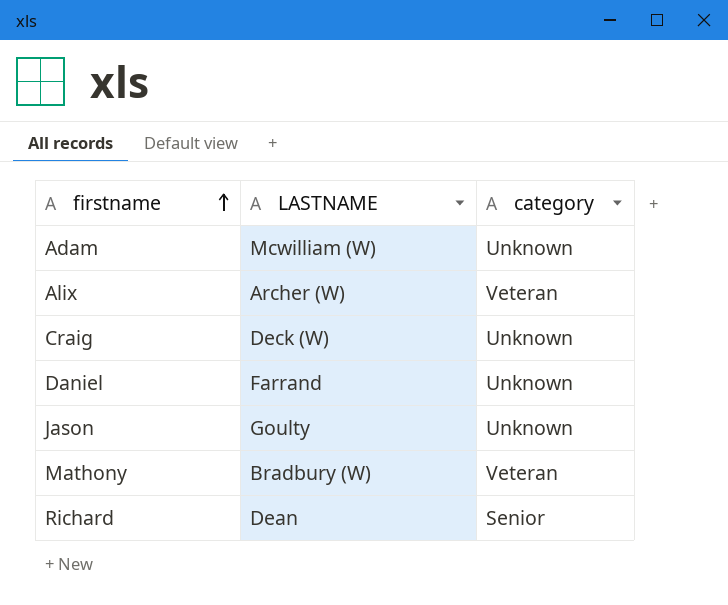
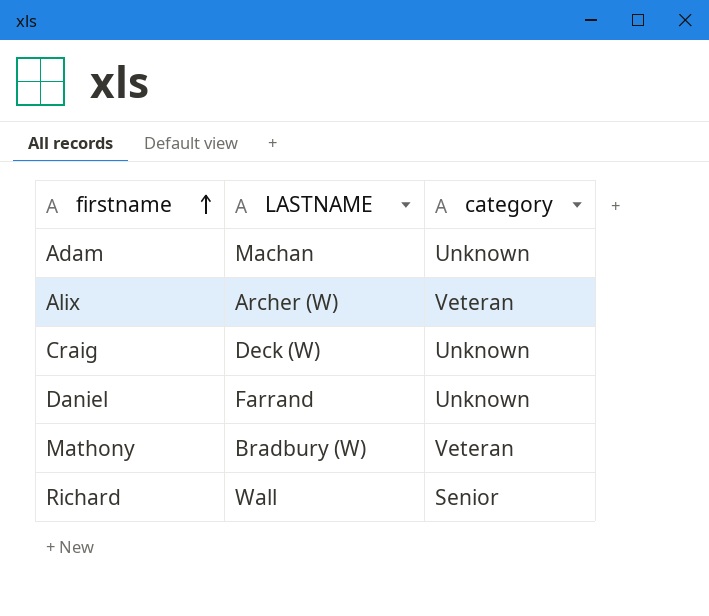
row Jason: Goulty | Unknown -> none
Adam | LASTNAME: Mcwilliam (W) -> Machan
Richard | LASTNAME: Dean -> Wall

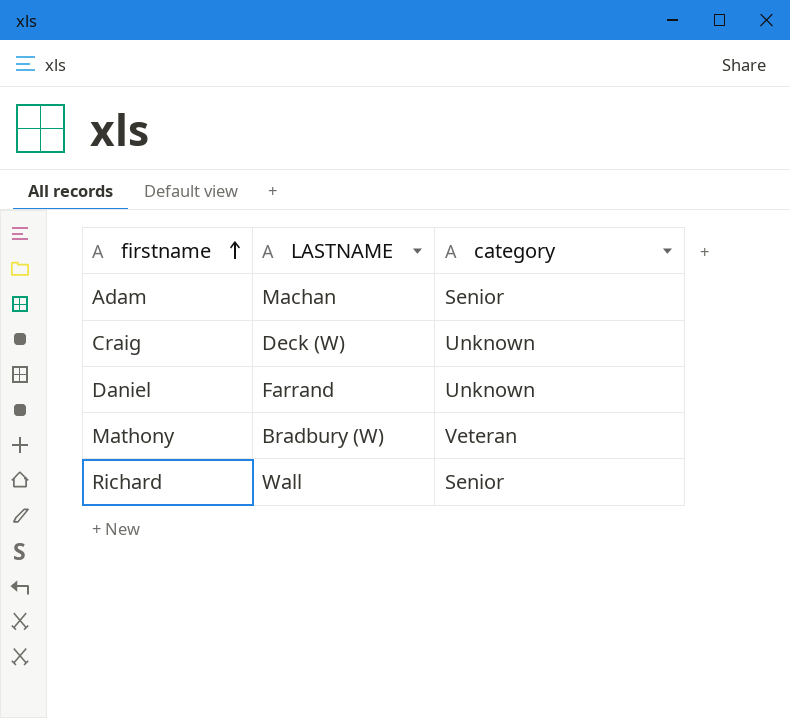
row Alix: Archer (W) | Veteran -> none
Adam | category: Unknown -> Senior

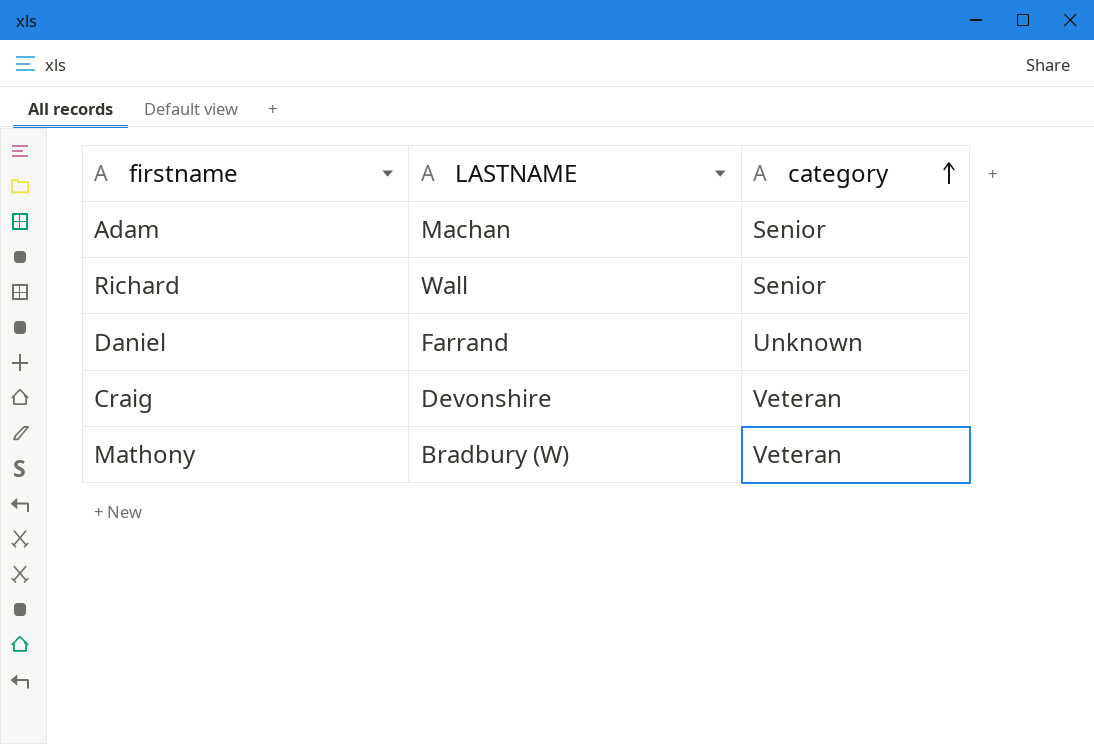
row order: firstname ascending -> category ascending
Craig | LASTNAME: Deck (W) -> Devonshire
Craig | category: Unknown -> Veteran

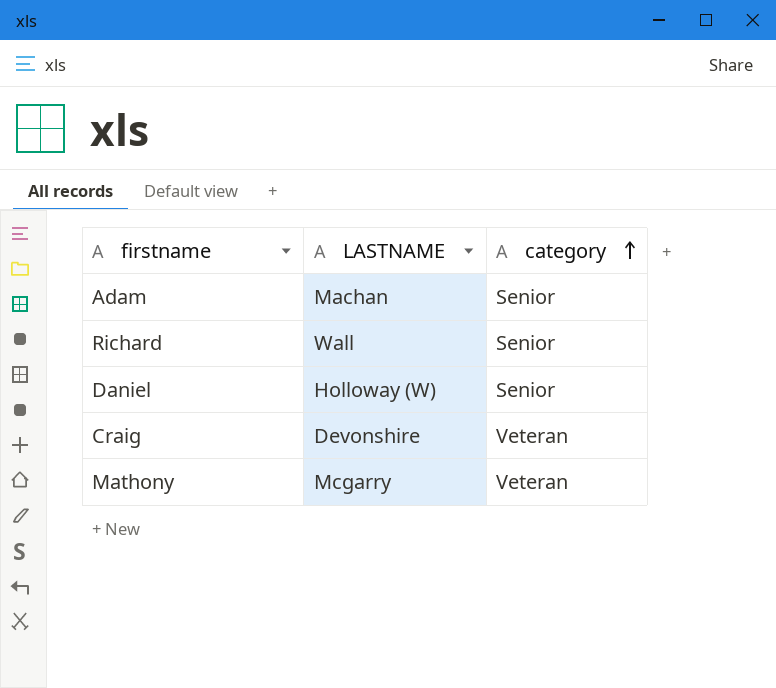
Daniel | LASTNAME: Farrand -> Holloway (W)
Daniel | category: Unknown -> Senior
Mathony | LASTNAME: Bradbury (W) -> Mcgarry

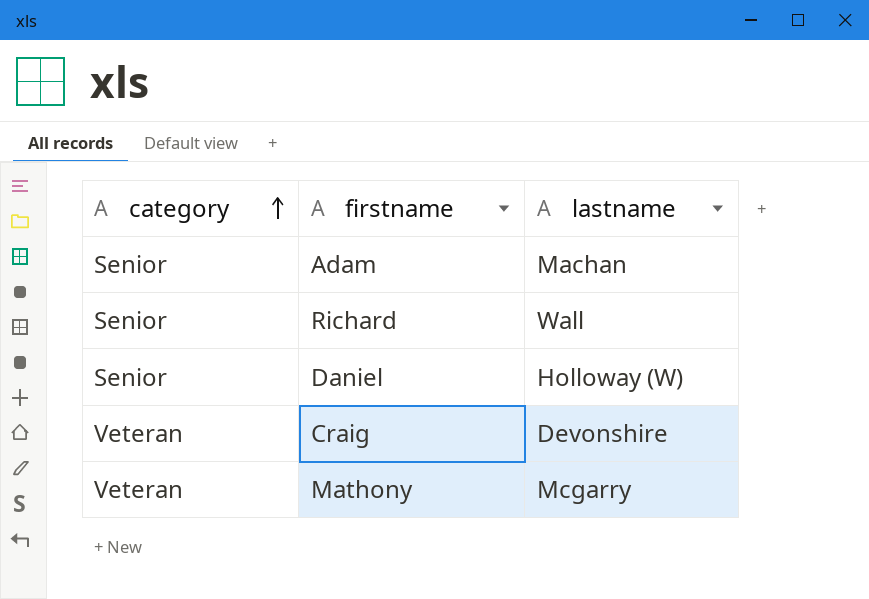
column category | position: 3 -> 1
column name: LASTNAME -> lastname

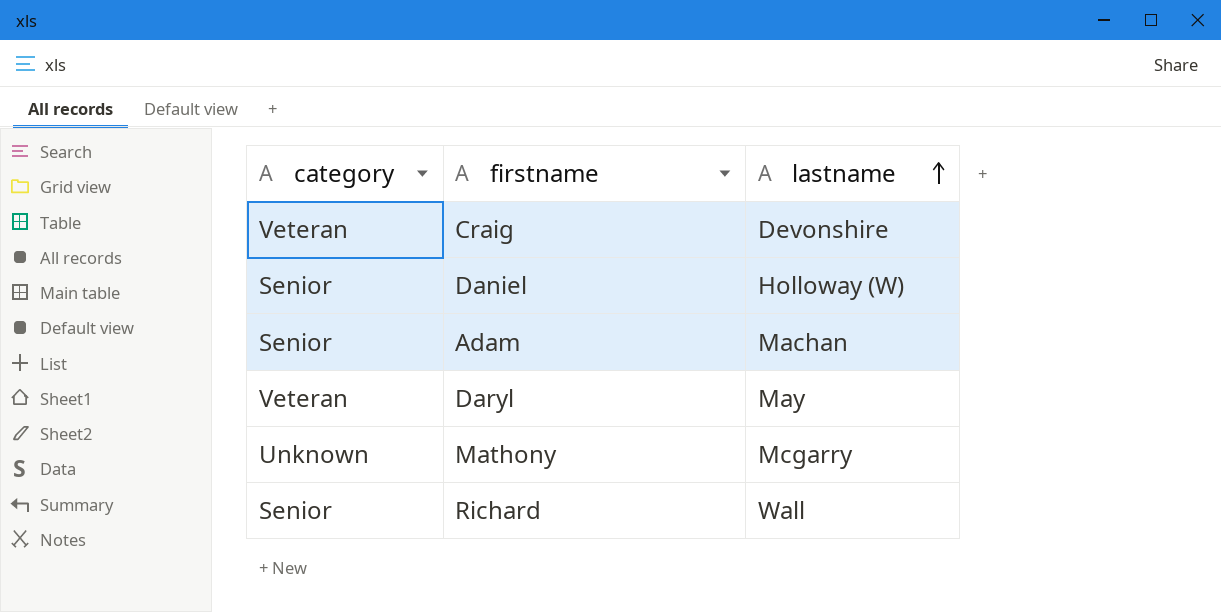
row order: category ascending -> lastname ascending
row Daryl: none -> Veteran | May
Mathony | category: Veteran -> Unknown

